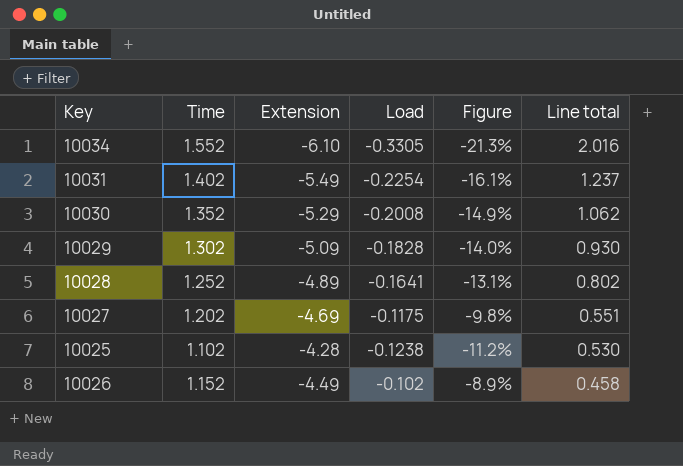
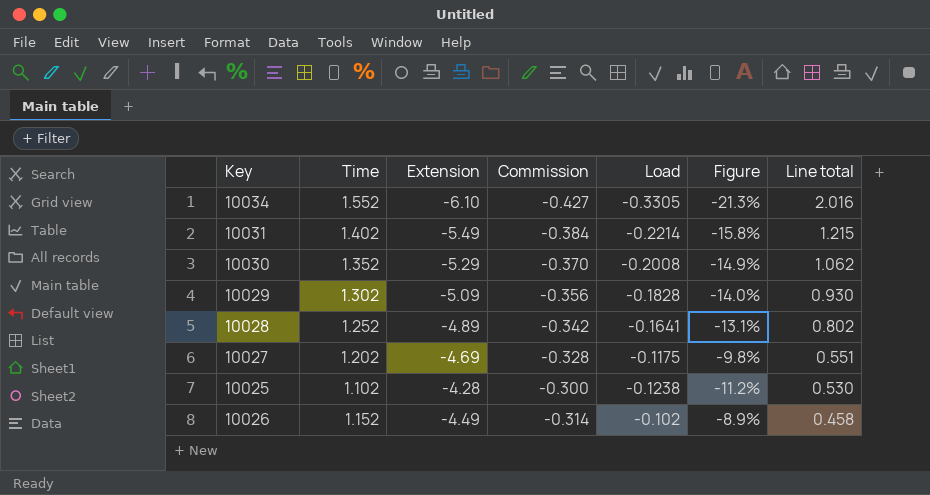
column Commission | formula: none -> [Extension] * 0.07
10031 | Load: -0.2254 -> -0.2214
10031 | Figure: -16.1% -> -15.8%
10031 | Line total: 1.237 -> 1.215

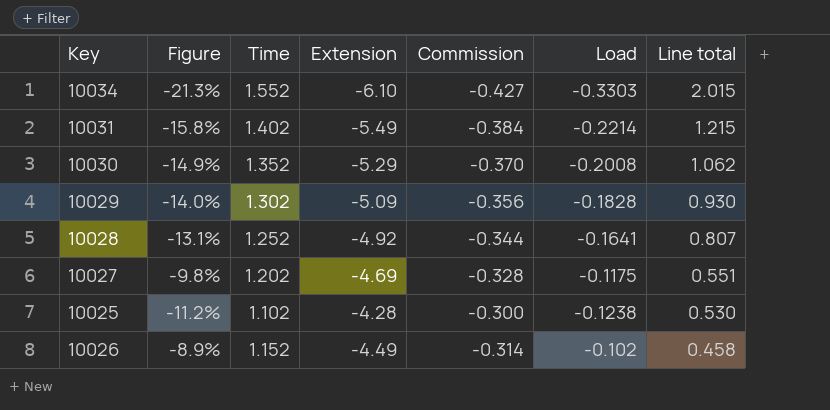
column Figure | position: 6 -> 2
10034 | Load: -0.3305 -> -0.3303
10034 | Line total: 2.016 -> 2.015
10028 | Extension: -4.89 -> -4.92
10028 | Commission: -0.342 -> -0.344
10028 | Line total: 0.802 -> 0.807

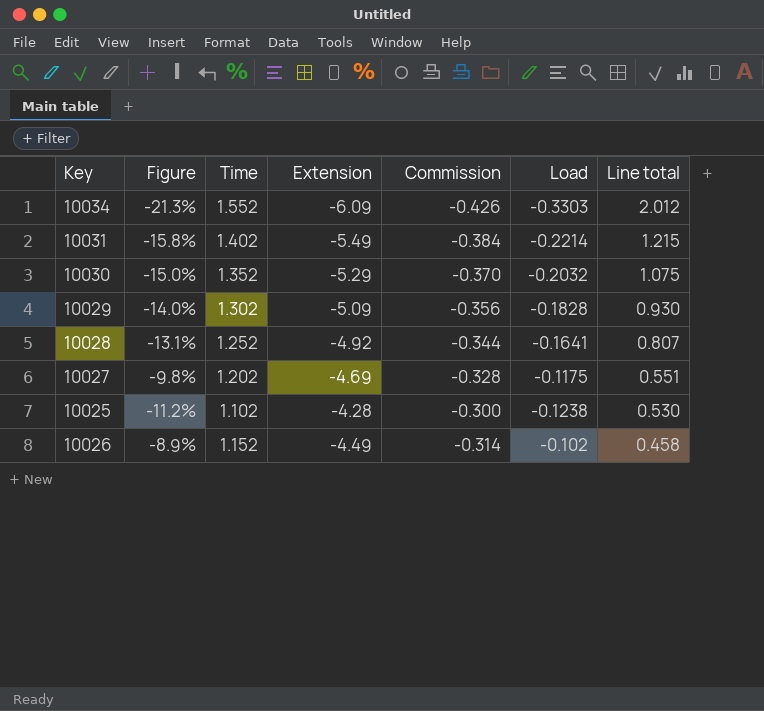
10034 | Extension: -6.10 -> -6.09
10034 | Commission: -0.427 -> -0.426
10034 | Line total: 2.015 -> 2.012
10030 | Figure: -14.9% -> -15.0%
10030 | Load: -0.2008 -> -0.2032
10030 | Line total: 1.062 -> 1.075

